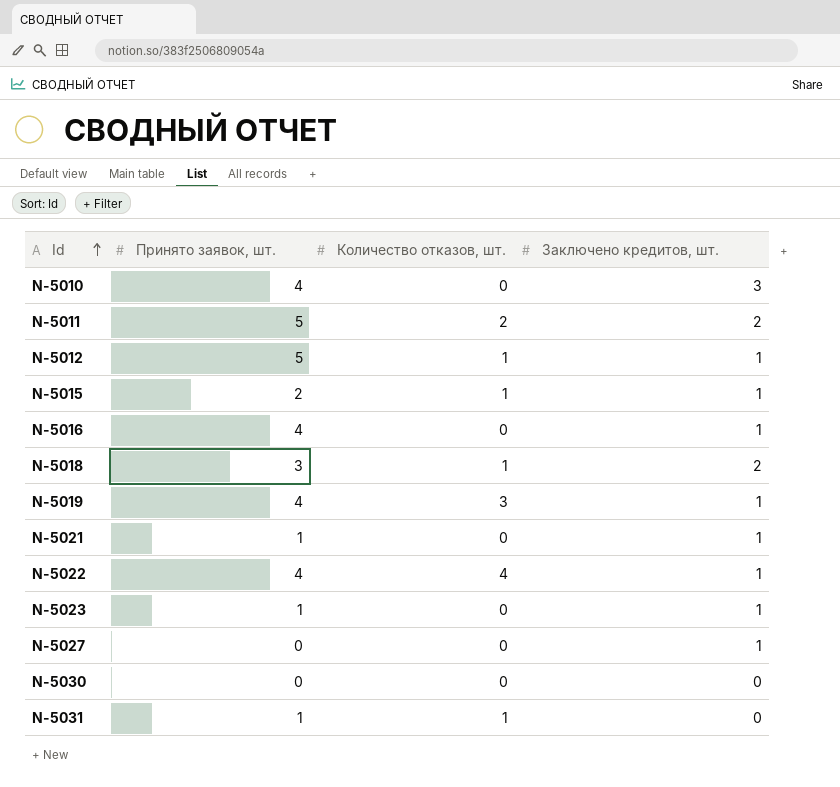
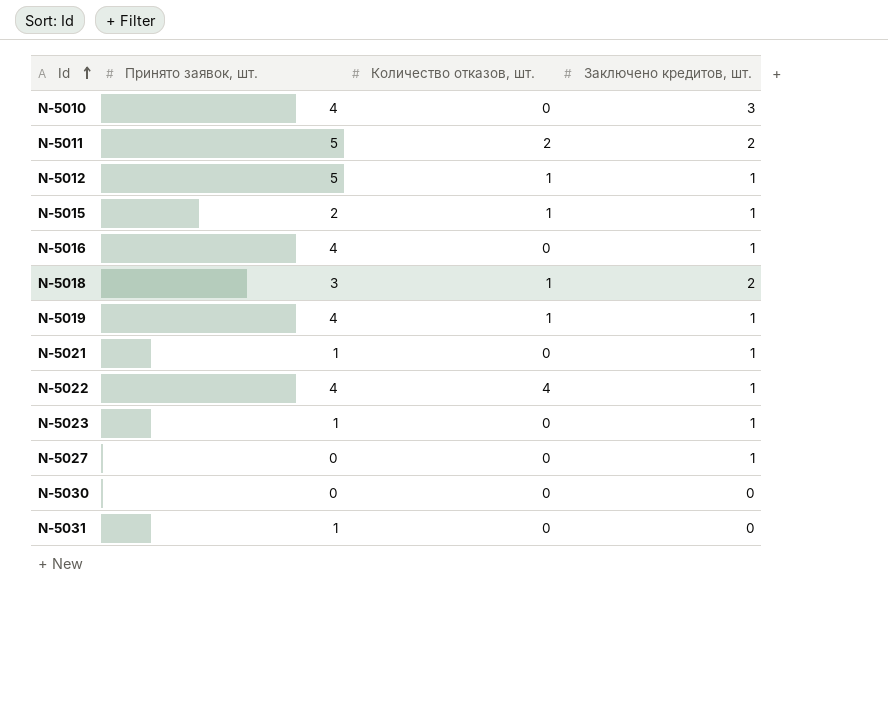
N-5019 | Количество отказов, шт.: 3 -> 1
N-5031 | Количество отказов, шт.: 1 -> 0

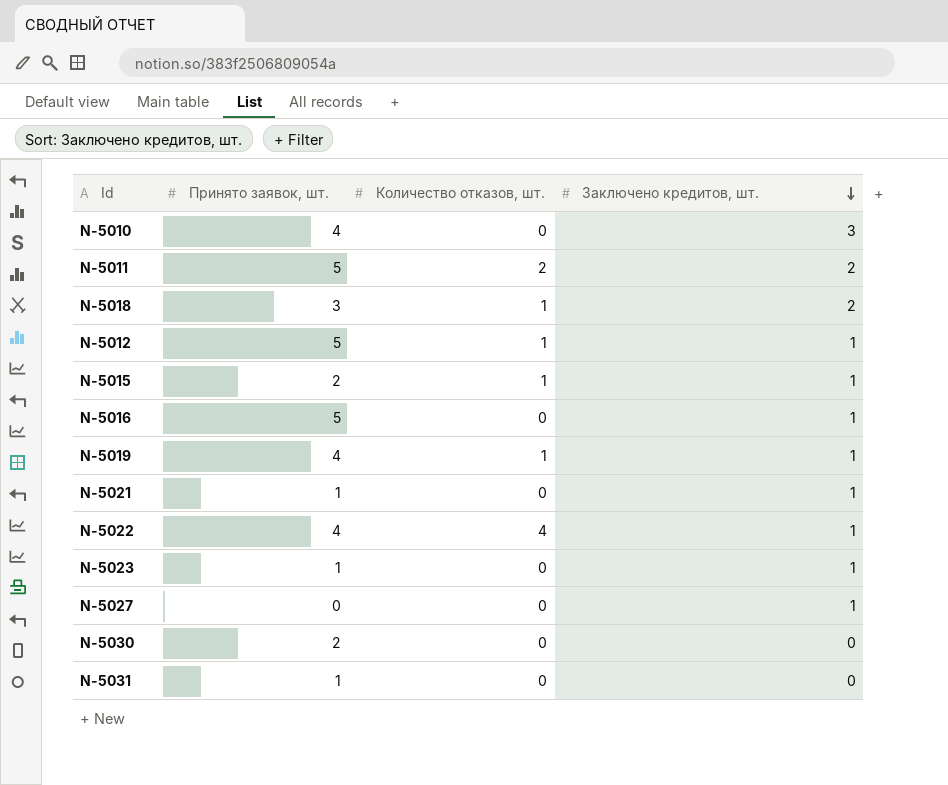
row order: Id ascending -> Заключено кредитов, шт. descending
N-5016 | Принято заявок, шт.: 4 -> 5
N-5030 | Принято заявок, шт.: 0 -> 2

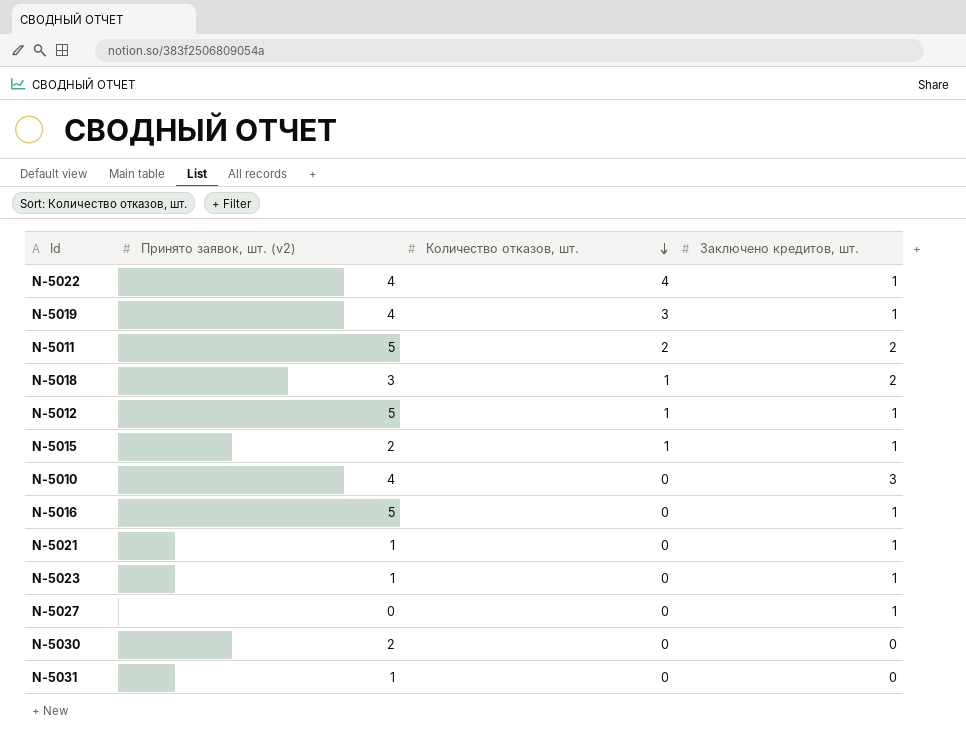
row order: Заключено кредитов, шт. descending -> Количество отказов, шт. descending
column name: Принято заявок, шт. -> Принято заявок, шт. (v2)
N-5019 | Количество отказов, шт.: 1 -> 3

